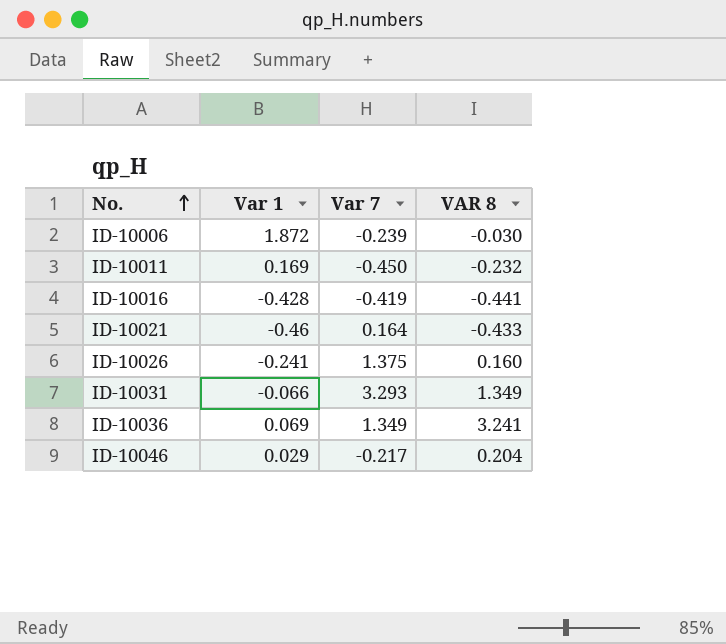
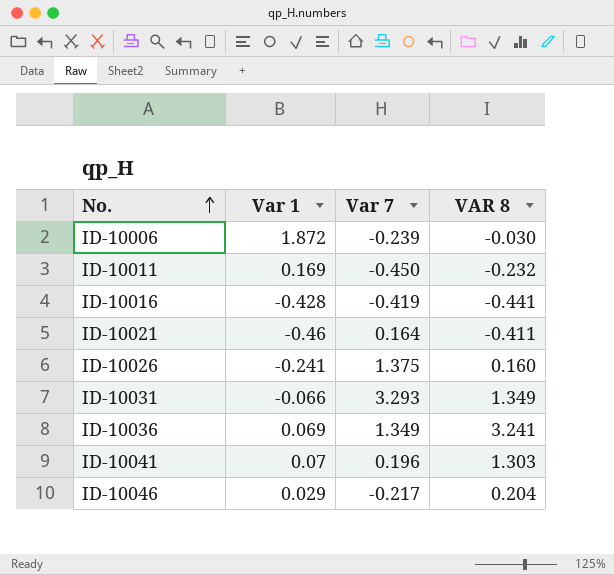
ID-10021 | VAR 8: -0.433 -> -0.411
row ID-10041: none -> 0.07 | 0.196 | 1.303

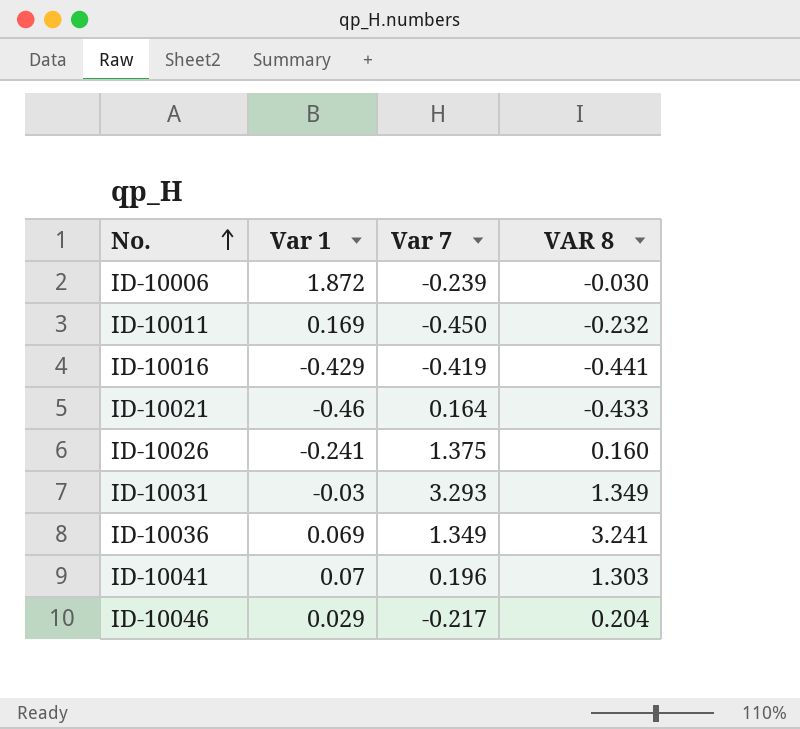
ID-10016 | Var 1: -0.428 -> -0.429
ID-10021 | VAR 8: -0.411 -> -0.433
ID-10031 | Var 1: -0.066 -> -0.03

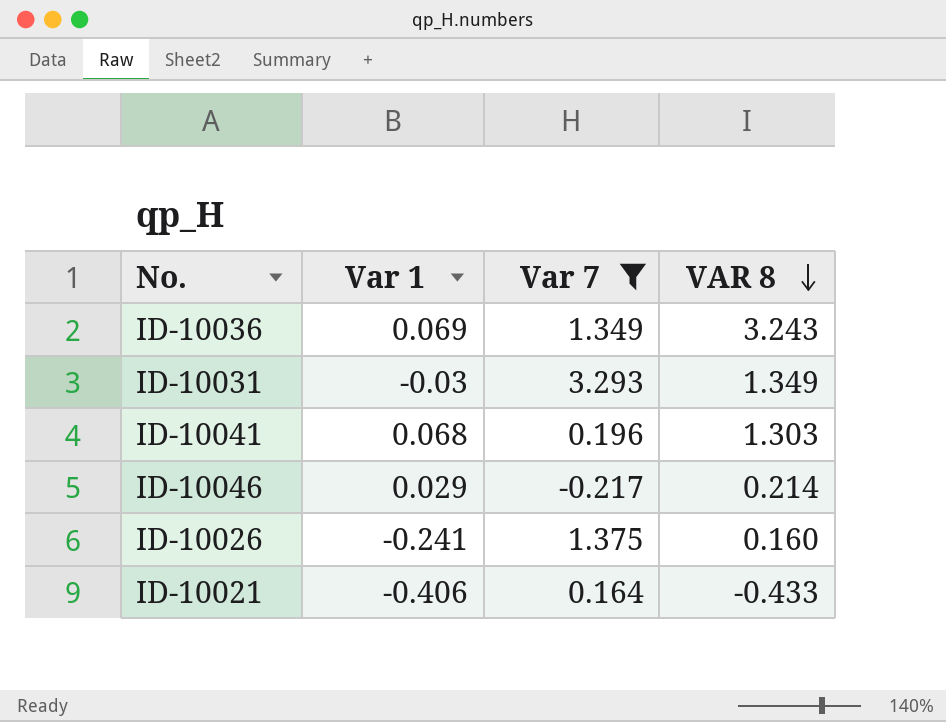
filter: none -> Var 7 >= -0.217
row order: No. ascending -> VAR 8 descending
ID-10036 | VAR 8: 3.241 -> 3.243
ID-10041 | Var 1: 0.07 -> 0.068
ID-10046 | VAR 8: 0.204 -> 0.214
ID-10021 | Var 1: -0.46 -> -0.406

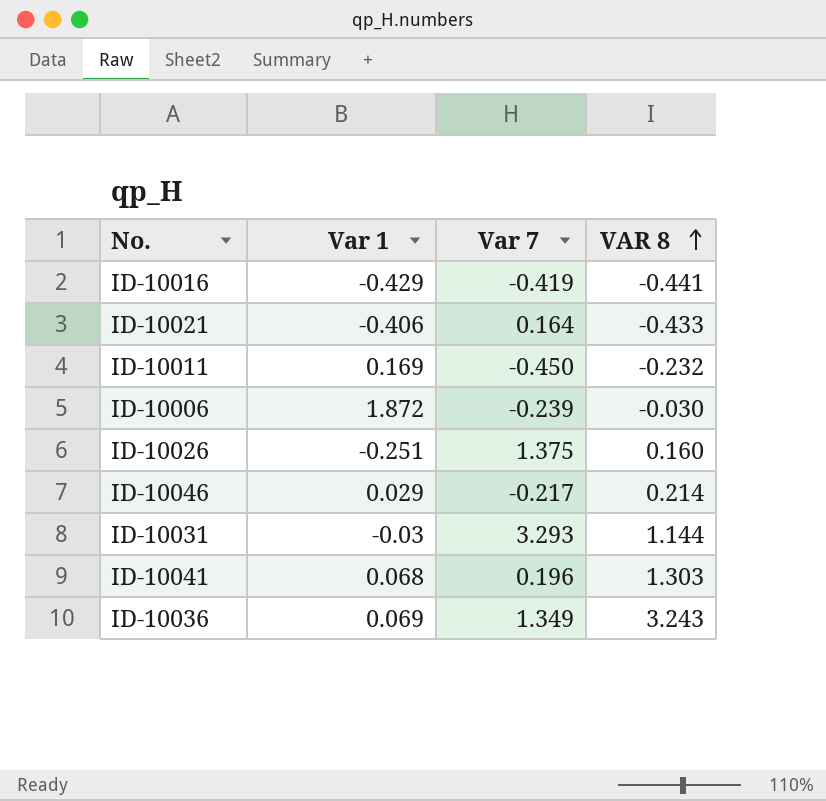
filter: Var 7 >= -0.217 -> none
row order: VAR 8 descending -> VAR 8 ascending
ID-10026 | Var 1: -0.241 -> -0.251
ID-10031 | VAR 8: 1.349 -> 1.144

